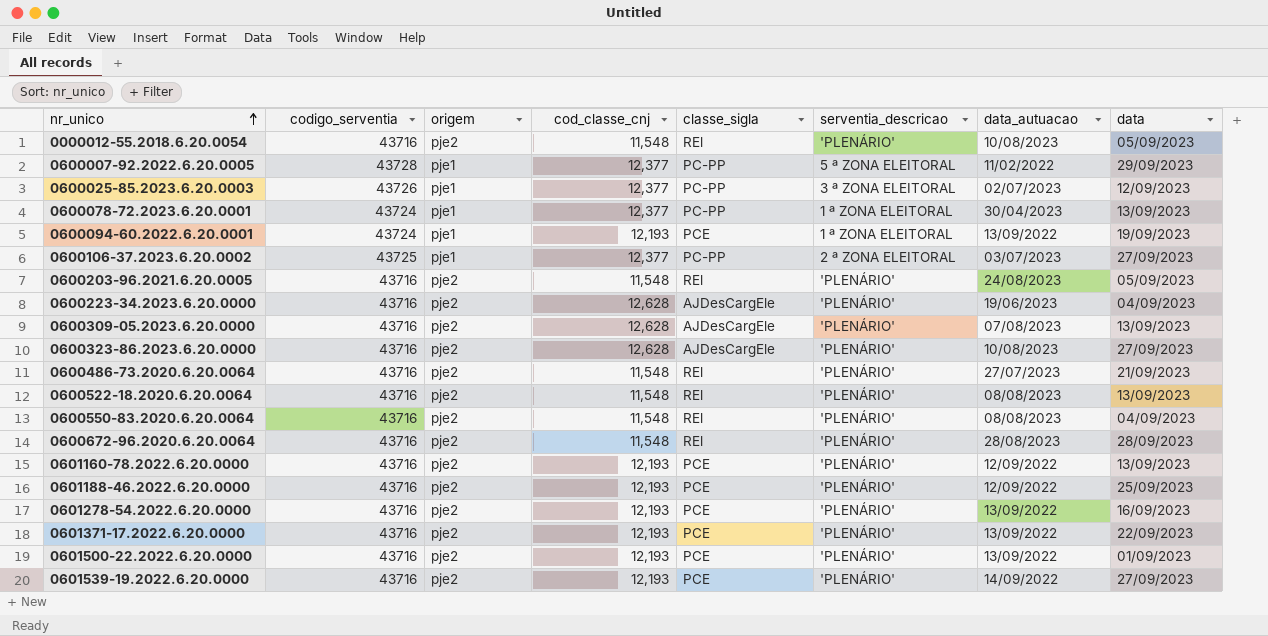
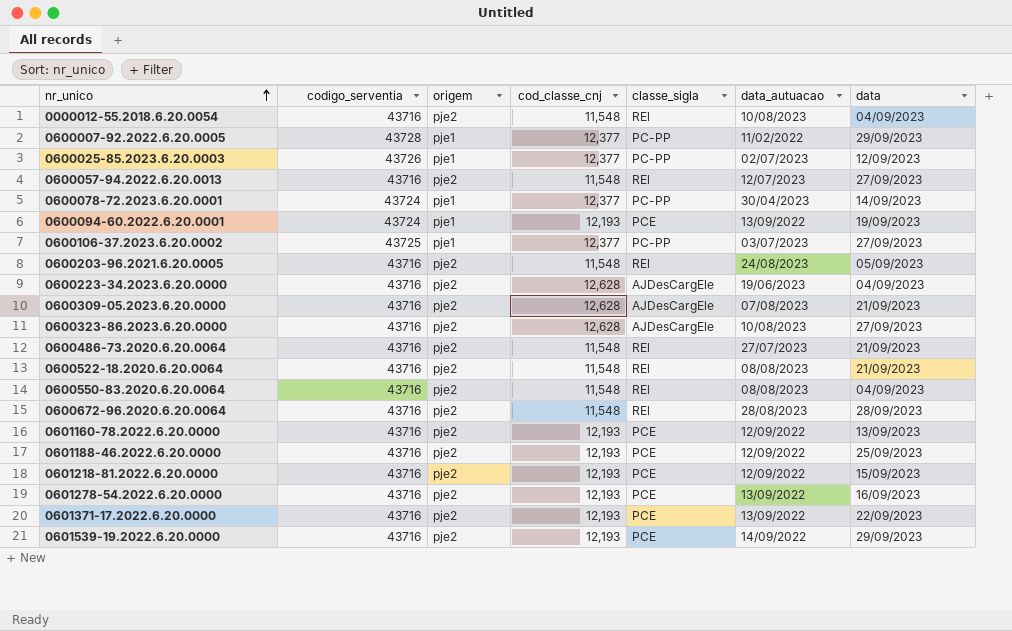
column serventia_descricao | position: 6 -> none
row 0601500-22.2022.6.20.0000: 43716 | pje2 | 12,193 | PCE | 'PLENÁRIO' | 13/09/2022 | 01/09/2023 -> none
0000012-55.2018.6.20.0054 | data: 05/09/2023 -> 04/09/2023
row 0600057-94.2022.6.20.0013: none -> 43716 | pje2 | 11,548 | REl | 12/07/2023 | 27/09/2023
0600078-72.2023.6.20.0001 | data: 13/09/2023 -> 14/09/2023
0600309-05.2023.6.20.0000 | data: 13/09/2023 -> 21/09/2023
0600522-18.2020.6.20.0064 | data: 13/09/2023 -> 21/09/2023
row 0601218-81.2022.6.20.0000: none -> 43716 | pje2 | 12,193 | PCE | 12/09/2022 | 15/09/2023
0601539-19.2022.6.20.0000 | data: 27/09/2023 -> 29/09/2023

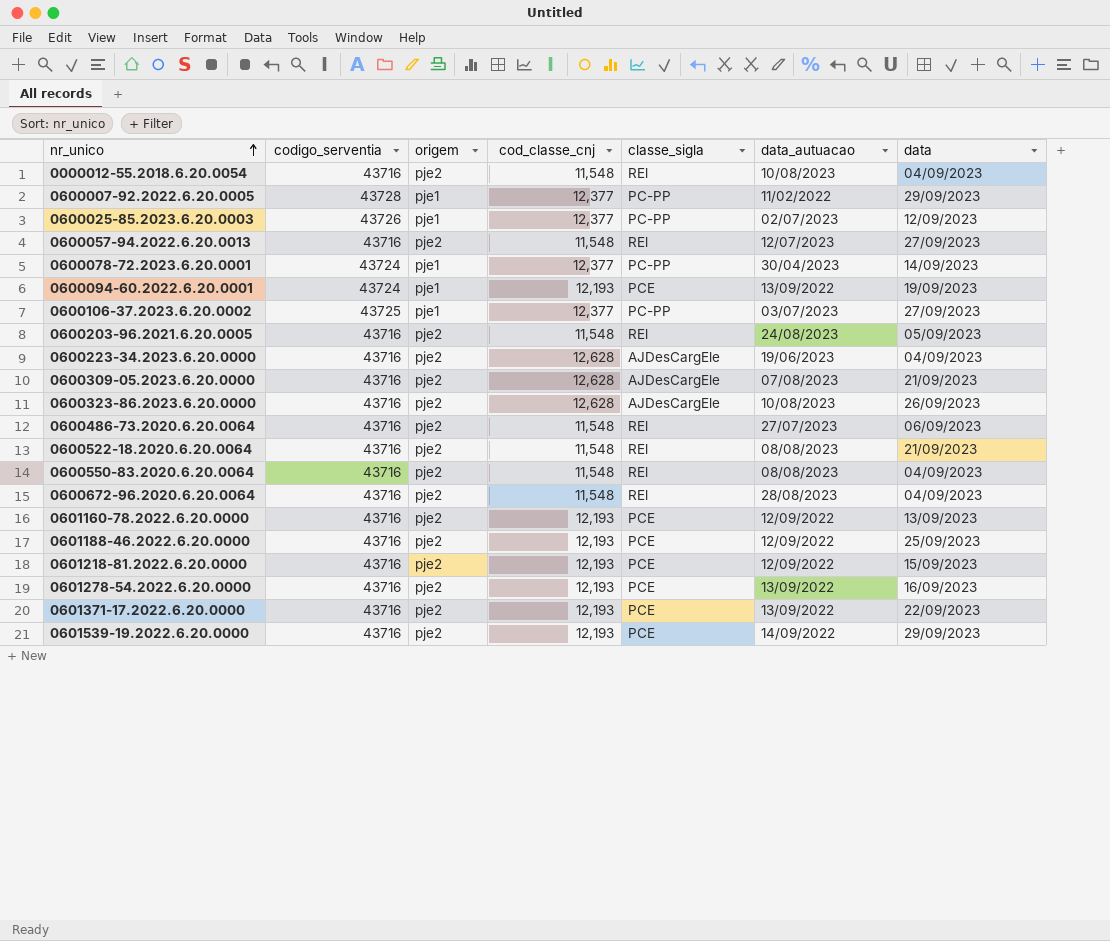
0600323-86.2023.6.20.0000 | data: 27/09/2023 -> 26/09/2023
0600486-73.2020.6.20.0064 | data: 21/09/2023 -> 06/09/2023
0600672-96.2020.6.20.0064 | data: 28/09/2023 -> 04/09/2023

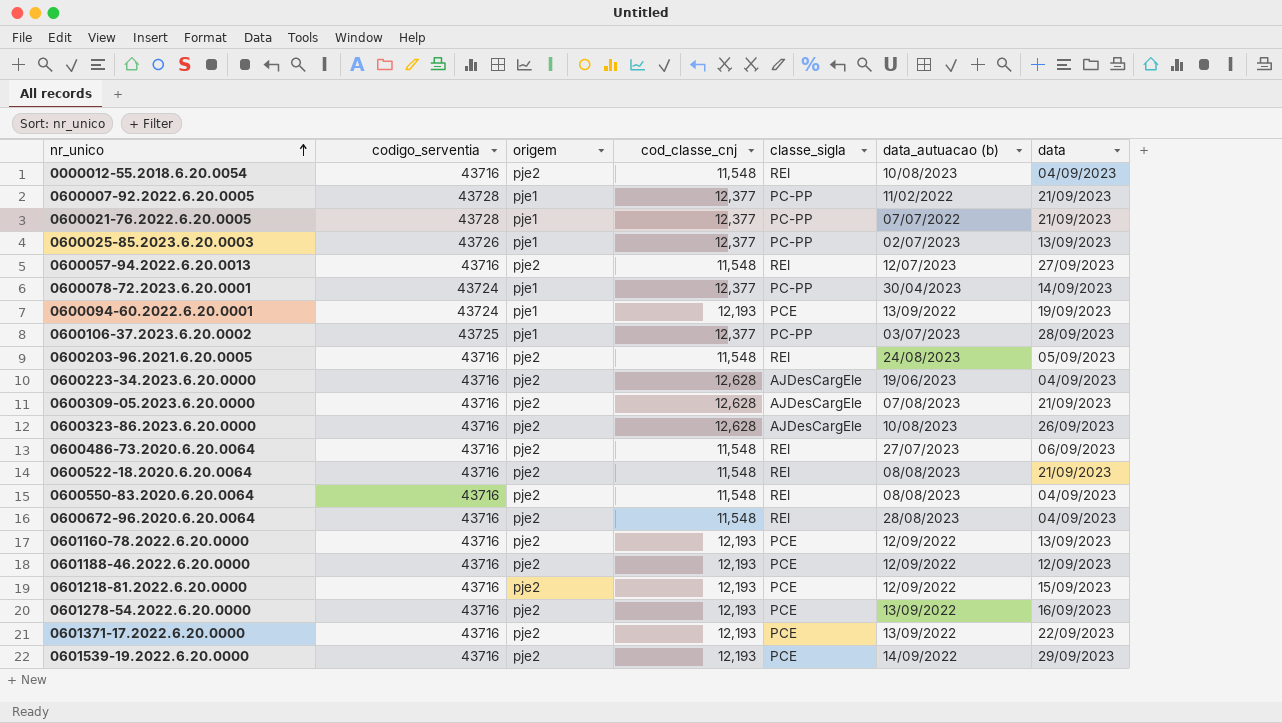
column name: data_autuacao -> data_autuacao (b)
0600007-92.2022.6.20.0005 | data: 29/09/2023 -> 21/09/2023
row 0600021-76.2022.6.20.0005: none -> 43728 | pje1 | 12,377 | PC-PP | 07/07/2022 | 21/09/2023
0600025-85.2023.6.20.0003 | data: 12/09/2023 -> 13/09/2023
0600106-37.2023.6.20.0002 | data: 27/09/2023 -> 28/09/2023
0601188-46.2022.6.20.0000 | data: 25/09/2023 -> 12/09/2023

